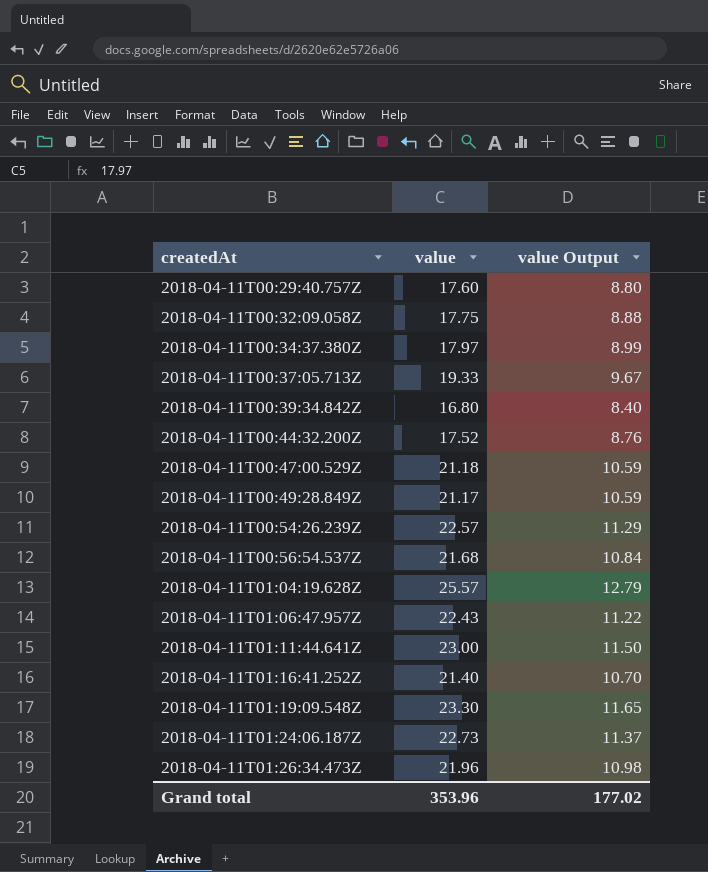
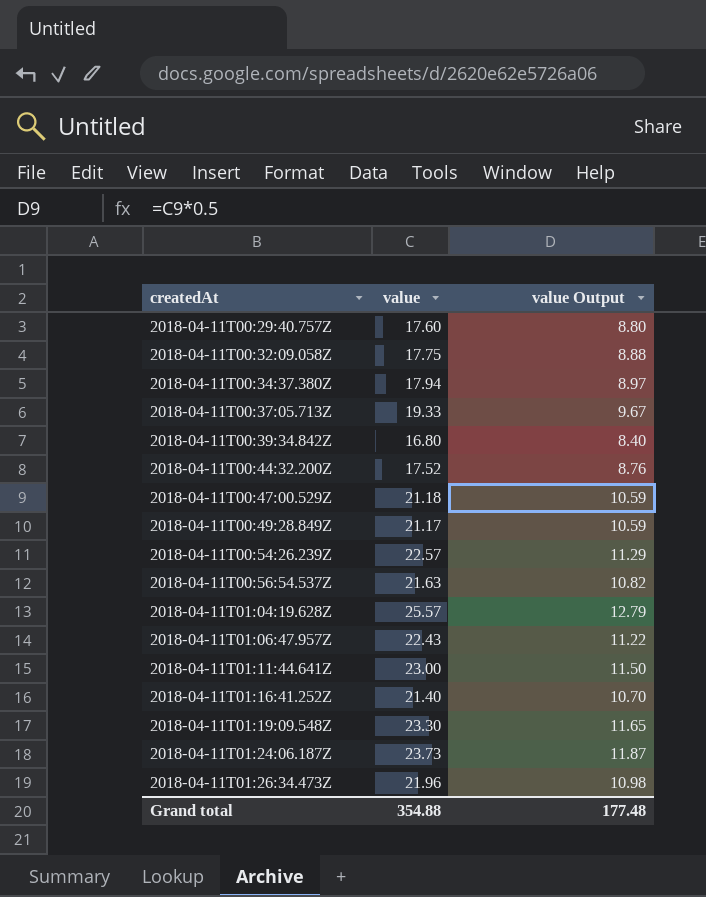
2018-04-11T00:34:37.380Z | value: 17.97 -> 17.94
2018-04-11T00:34:37.380Z | value Output: 8.99 -> 8.97
2018-04-11T00:56:54.537Z | value: 21.68 -> 21.63
2018-04-11T00:56:54.537Z | value Output: 10.84 -> 10.82
2018-04-11T01:24:06.187Z | value: 22.73 -> 23.73
2018-04-11T01:24:06.187Z | value Output: 11.37 -> 11.87
Grand total | value: 353.96 -> 354.88
Grand total | value Output: 177.02 -> 177.48

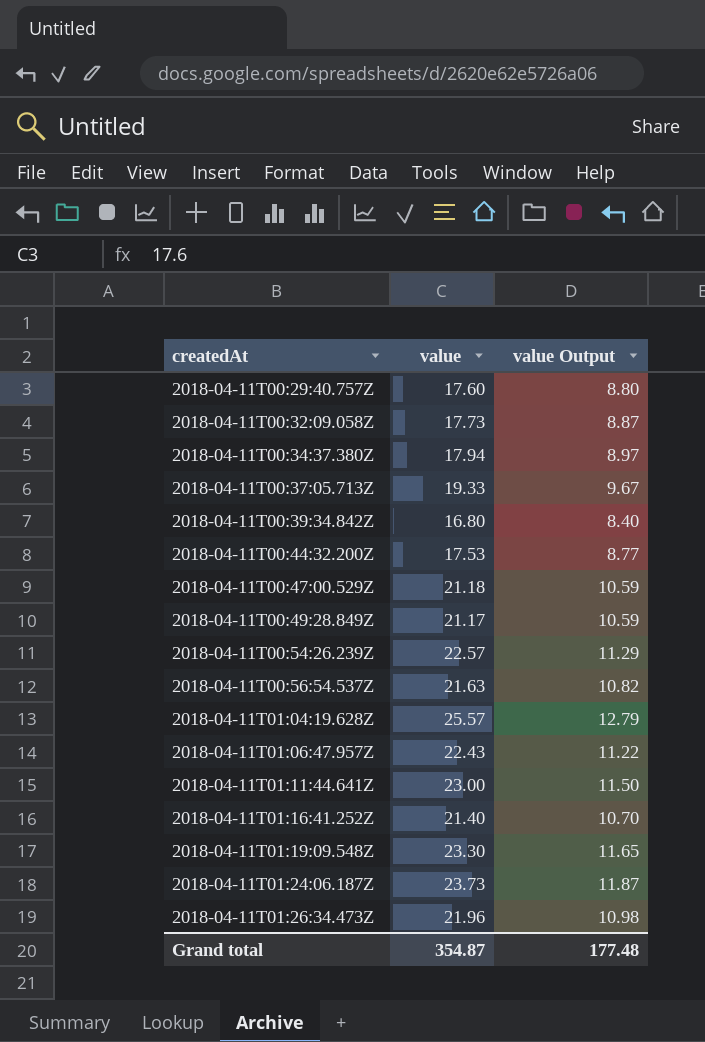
2018-04-11T00:32:09.058Z | value: 17.75 -> 17.73
2018-04-11T00:32:09.058Z | value Output: 8.88 -> 8.87
2018-04-11T00:44:32.200Z | value: 17.52 -> 17.53
2018-04-11T00:44:32.200Z | value Output: 8.76 -> 8.77
Grand total | value: 354.88 -> 354.87

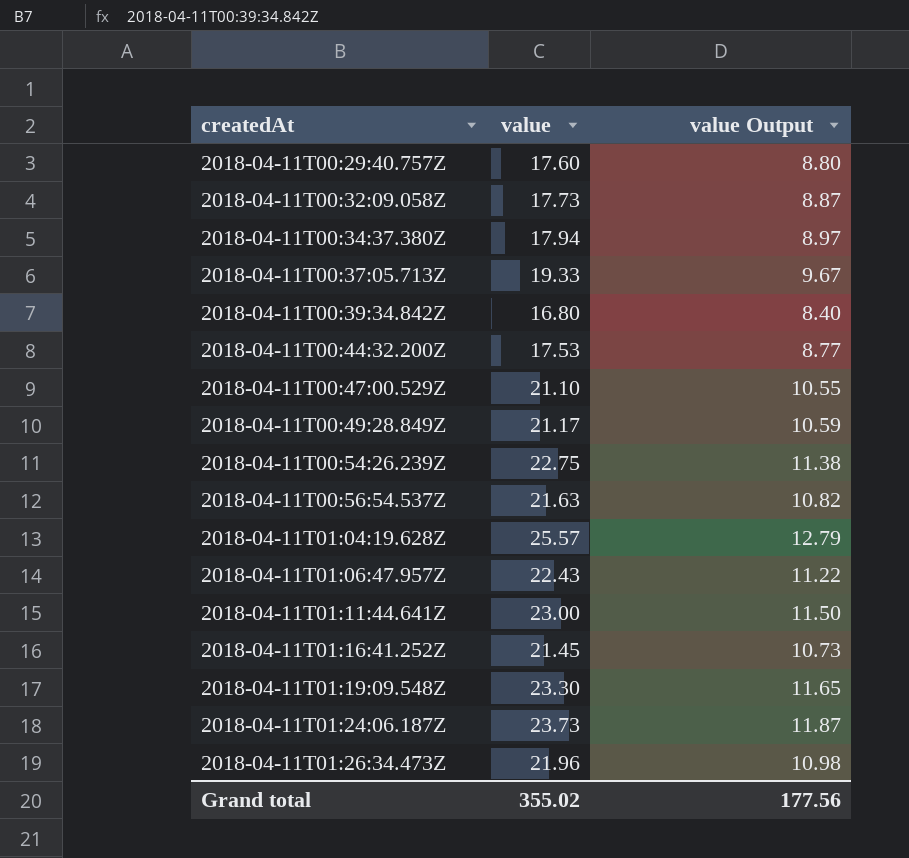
2018-04-11T00:47:00.529Z | value: 21.18 -> 21.10
2018-04-11T00:47:00.529Z | value Output: 10.59 -> 10.55
2018-04-11T00:54:26.239Z | value: 22.57 -> 22.75
2018-04-11T00:54:26.239Z | value Output: 11.29 -> 11.38
2018-04-11T01:16:41.252Z | value: 21.40 -> 21.45
2018-04-11T01:16:41.252Z | value Output: 10.70 -> 10.73
Grand total | value: 354.87 -> 355.02
Grand total | value Output: 177.48 -> 177.56

